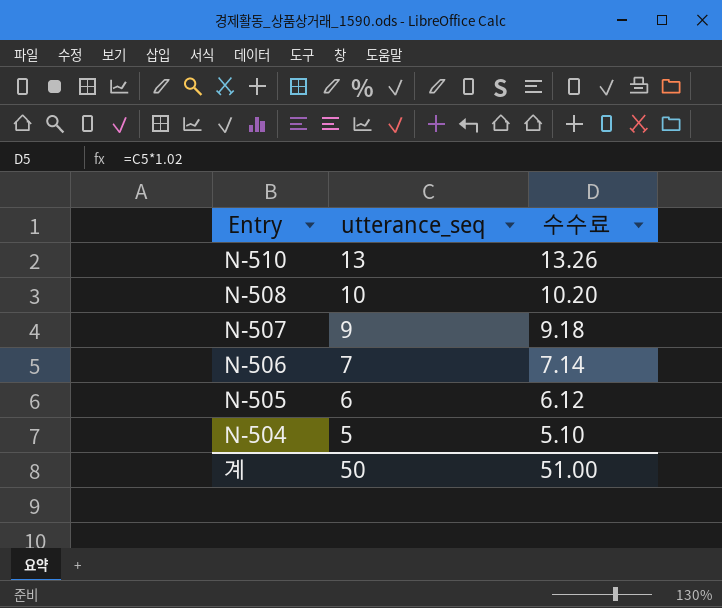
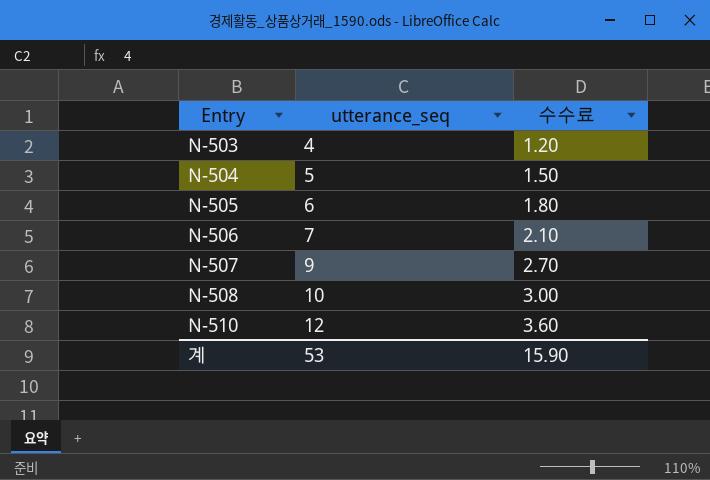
row order: Entry descending -> Entry ascending
column 수수료 | formula: [utterance_seq] * 1.02 -> [utterance_seq] * 0.3
row N-503: none -> 4 | 1.20
N-510 | utterance_seq: 13 -> 12
계 | utterance_seq: 50 -> 53
계 | 수수료: 51.00 -> 15.90

